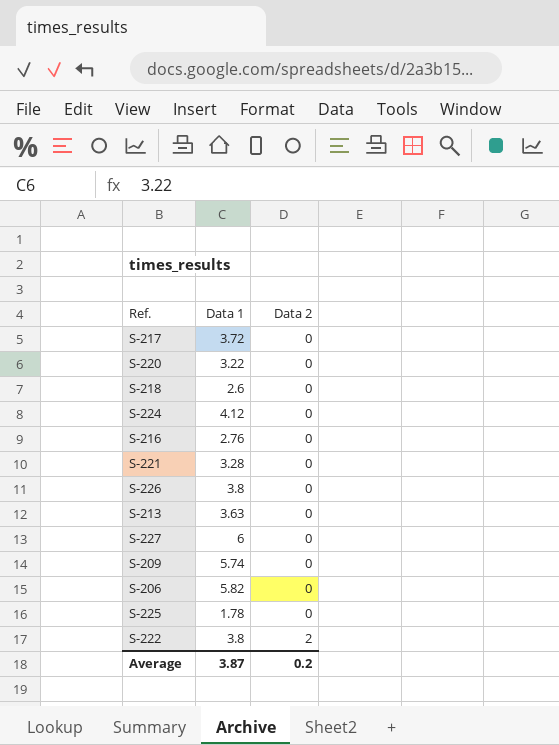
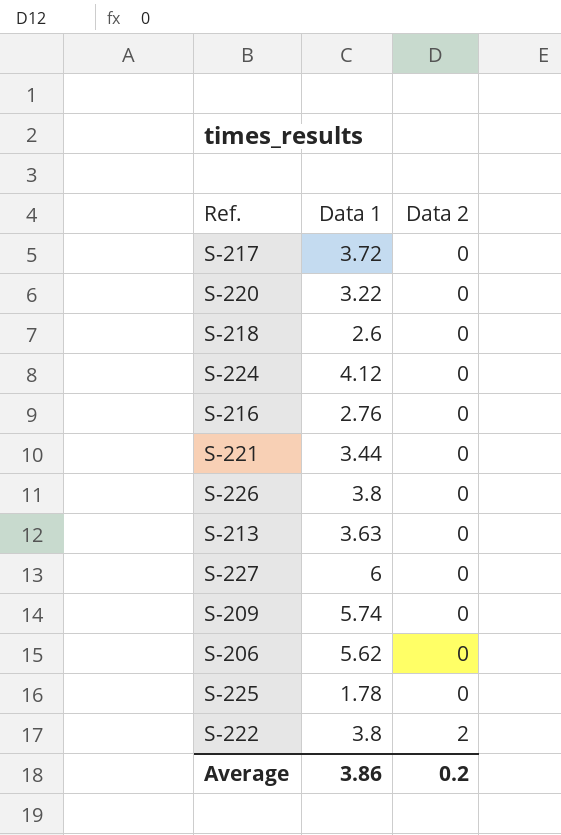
S-221 | Data 1: 3.28 -> 3.44
S-206 | Data 1: 5.82 -> 5.62
Average | Data 1: 3.87 -> 3.86

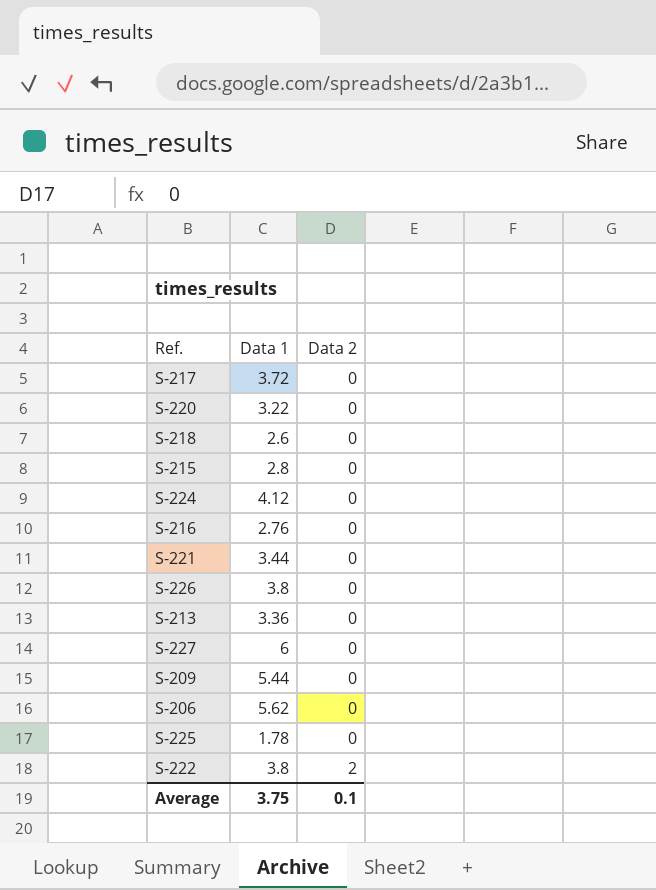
row S-215: none -> 2.8 | 0
S-213 | Data 1: 3.63 -> 3.36
S-209 | Data 1: 5.74 -> 5.44
Average | Data 1: 3.86 -> 3.75
Average | Data 2: 0.2 -> 0.1

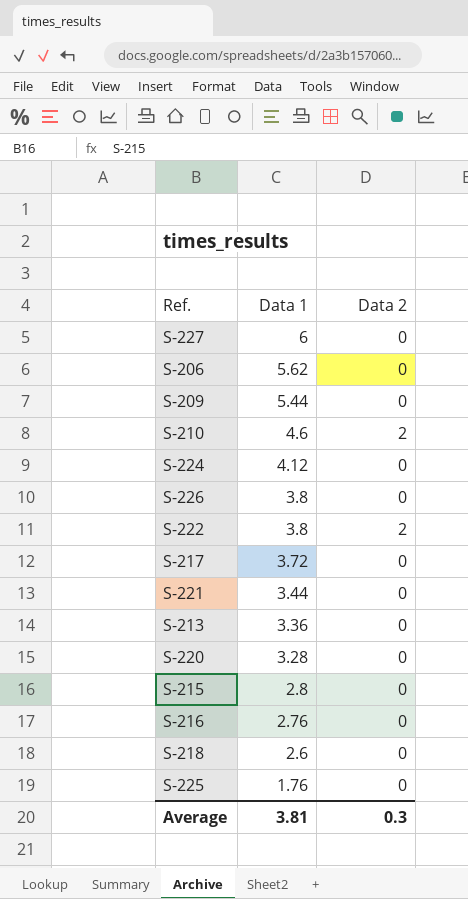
row order: Data 2 ascending -> Data 1 descending
row S-210: none -> 4.6 | 2
S-220 | Data 1: 3.22 -> 3.28
S-225 | Data 1: 1.78 -> 1.76
Average | Data 1: 3.75 -> 3.81
Average | Data 2: 0.1 -> 0.3

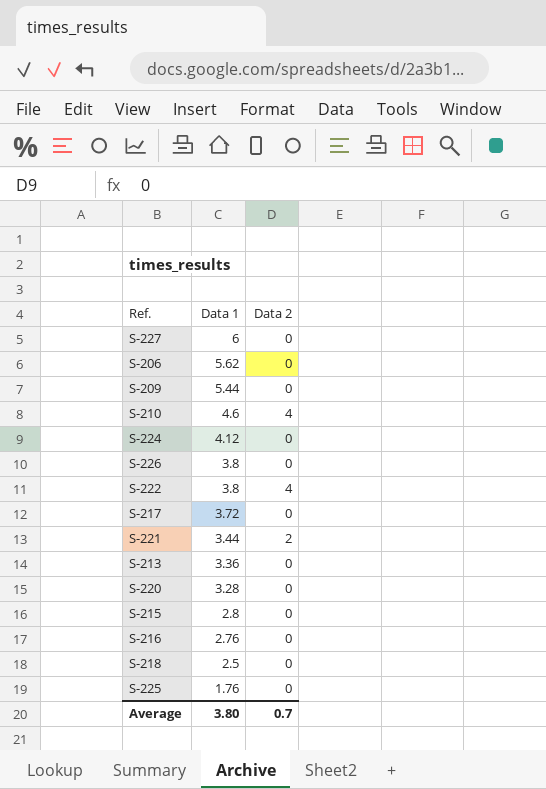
S-210 | Data 2: 2 -> 4
S-222 | Data 2: 2 -> 4
S-221 | Data 2: 0 -> 2
S-218 | Data 1: 2.6 -> 2.5
Average | Data 1: 3.81 -> 3.80
Average | Data 2: 0.3 -> 0.7

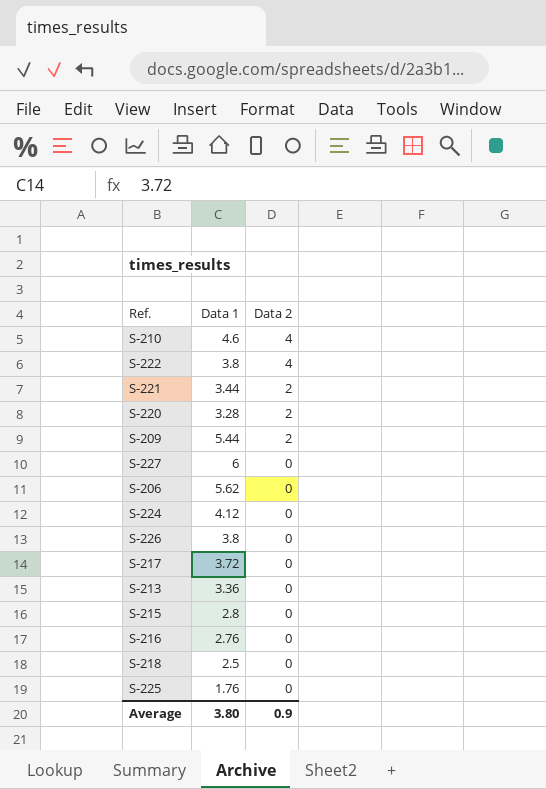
row order: Data 1 descending -> Data 2 descending
S-220 | Data 2: 0 -> 2
S-209 | Data 2: 0 -> 2
Average | Data 2: 0.7 -> 0.9

